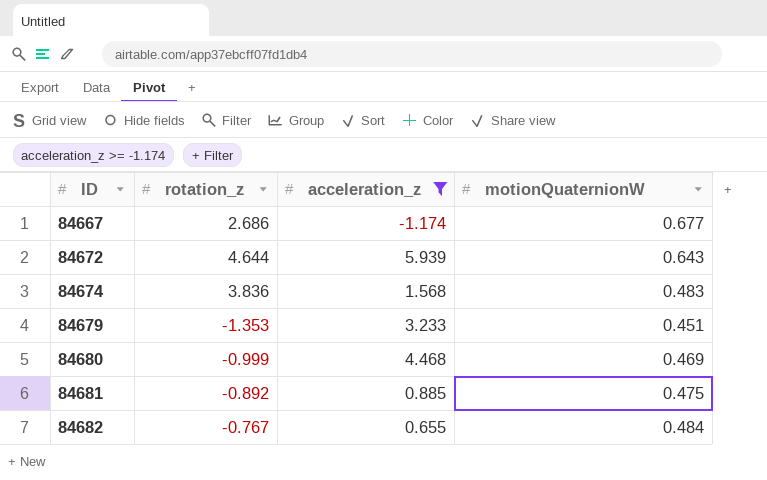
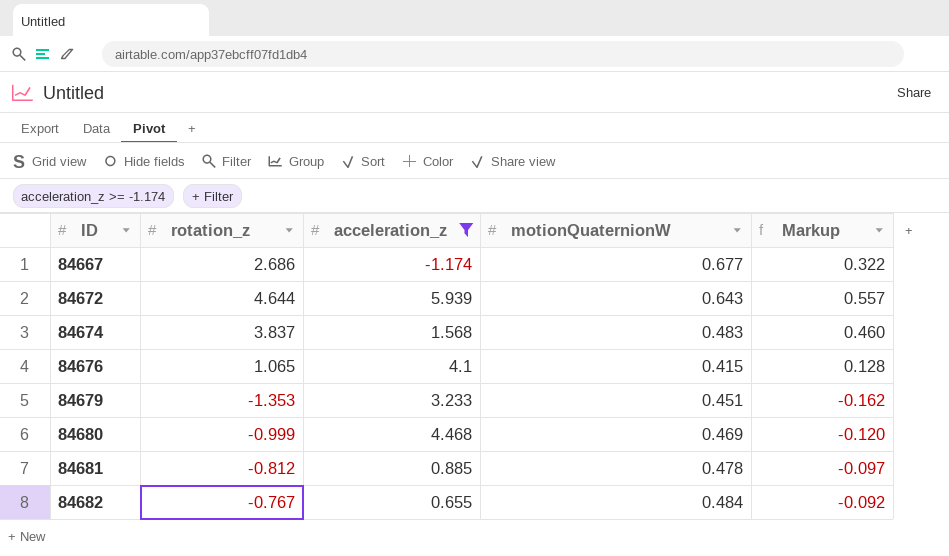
column Markup | formula: none -> [rotation_z] * 0.12
84674 | rotation_z: 3.836 -> 3.837
row 84676: none -> 1.065 | 4.1 | 0.415 | 0.128
84681 | rotation_z: -0.892 -> -0.812
84681 | motionQuaternionW: 0.475 -> 0.478

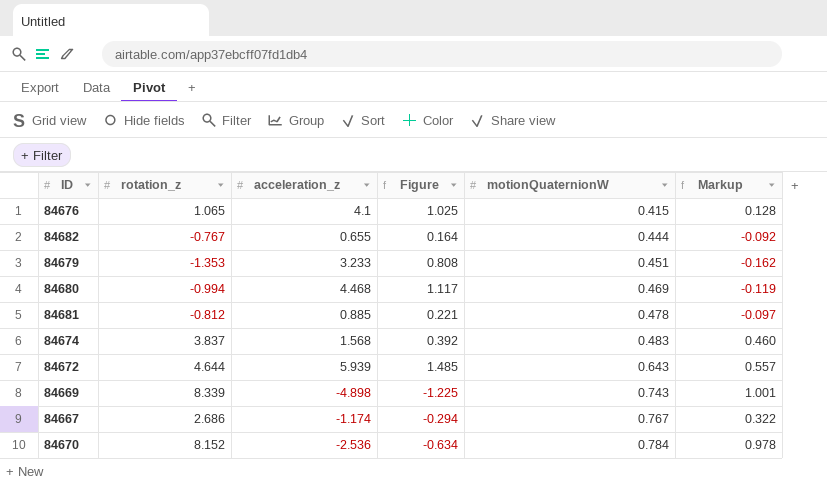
filter: acceleration_z >= -1.174 -> none
row order: ID ascending -> motionQuaternionW ascending
column Figure | formula: none -> [acceleration_z] * 0.25
84682 | motionQuaternionW: 0.484 -> 0.444
84680 | rotation_z: -0.999 -> -0.994
84680 | Markup: -0.120 -> -0.119
84667 | motionQuaternionW: 0.677 -> 0.767

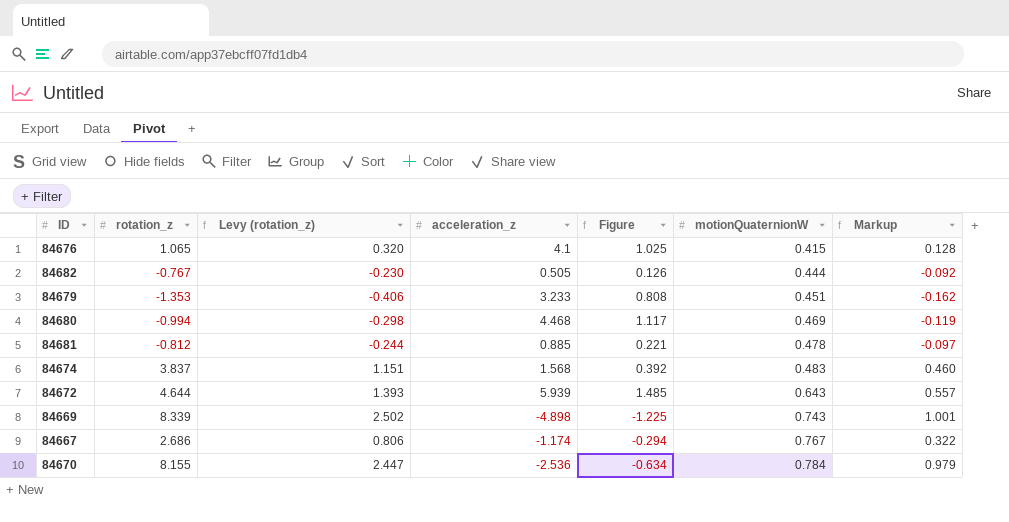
column Levy (rotation_z) | formula: none -> [rotation_z] * 0.3
84682 | acceleration_z: 0.655 -> 0.505
84682 | Figure: 0.164 -> 0.126
84670 | rotation_z: 8.152 -> 8.155
84670 | Markup: 0.978 -> 0.979

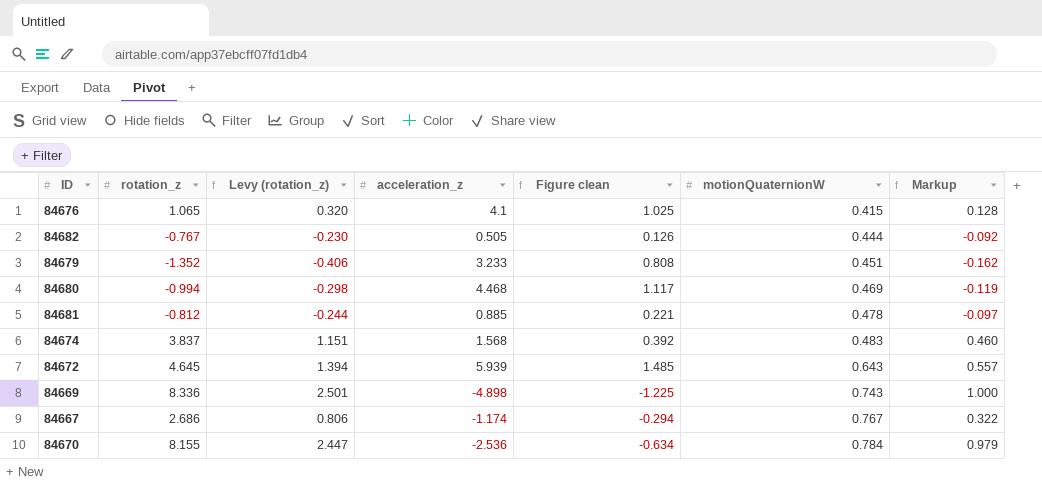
column name: Figure -> Figure clean
84679 | rotation_z: -1.353 -> -1.352
84672 | rotation_z: 4.644 -> 4.645
84672 | Levy (rotation_z): 1.393 -> 1.394
84669 | rotation_z: 8.339 -> 8.336
84669 | Levy (rotation_z): 2.502 -> 2.501
84669 | Markup: 1.001 -> 1.000

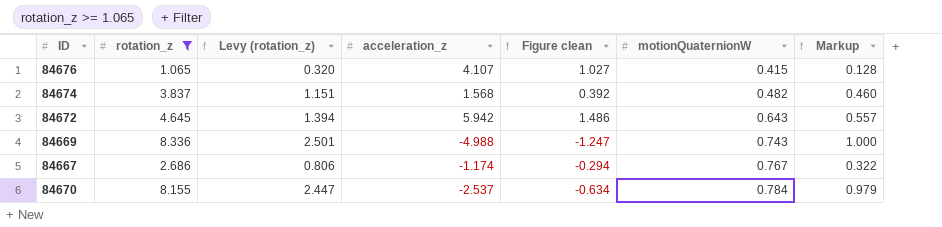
filter: none -> rotation_z >= 1.065
84676 | acceleration_z: 4.1 -> 4.107
84676 | Figure clean: 1.025 -> 1.027
84674 | motionQuaternionW: 0.483 -> 0.482
84672 | acceleration_z: 5.939 -> 5.942
84672 | Figure clean: 1.485 -> 1.486
84669 | acceleration_z: -4.898 -> -4.988
84669 | Figure clean: -1.225 -> -1.247
84670 | acceleration_z: -2.536 -> -2.537

